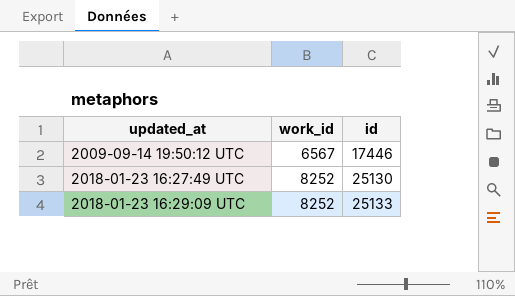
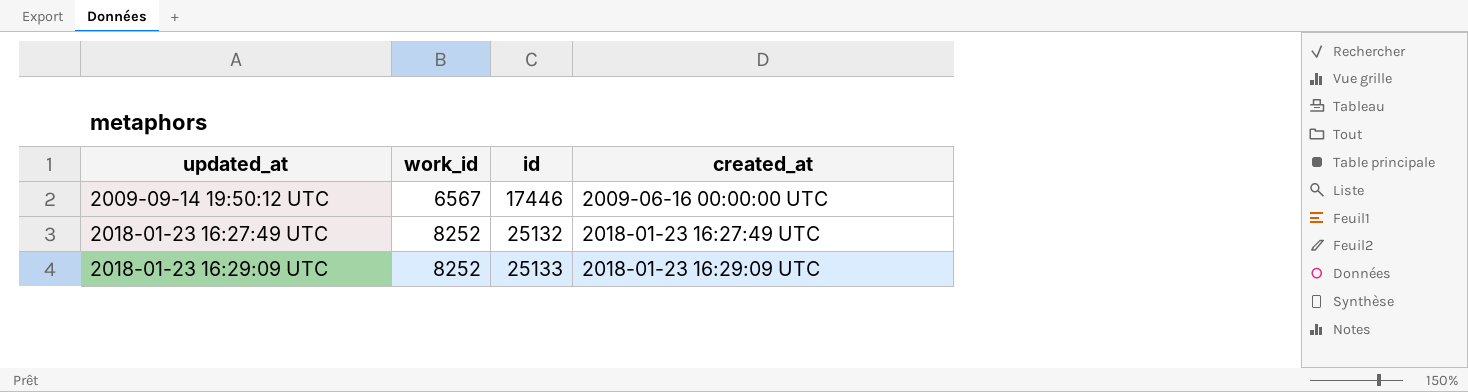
column created_at | position: none -> 4
2018-01-23 16:27:49 UTC | id: 25130 -> 25132

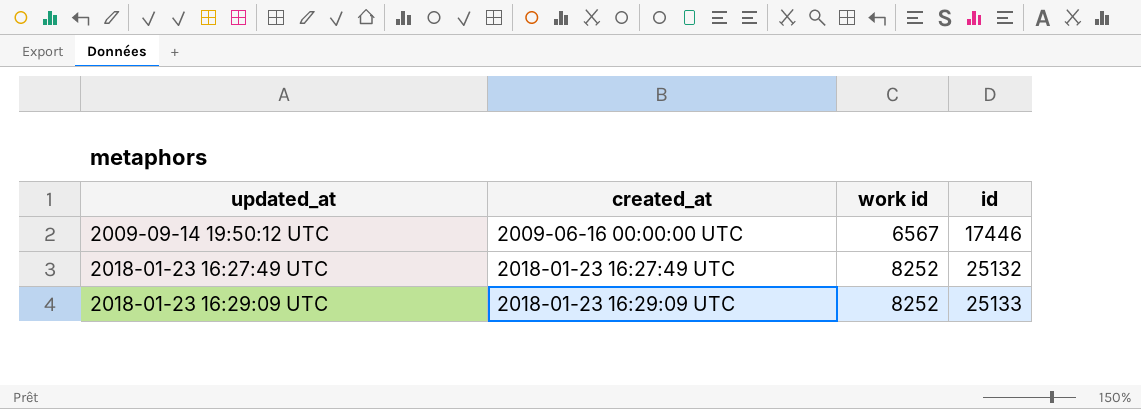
column created_at | position: 4 -> 2
column name: work_id -> work id

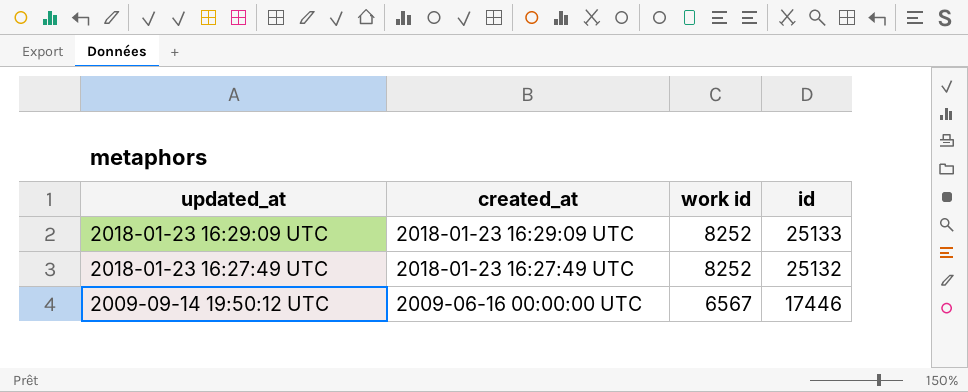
row order: updated_at ascending -> updated_at descending

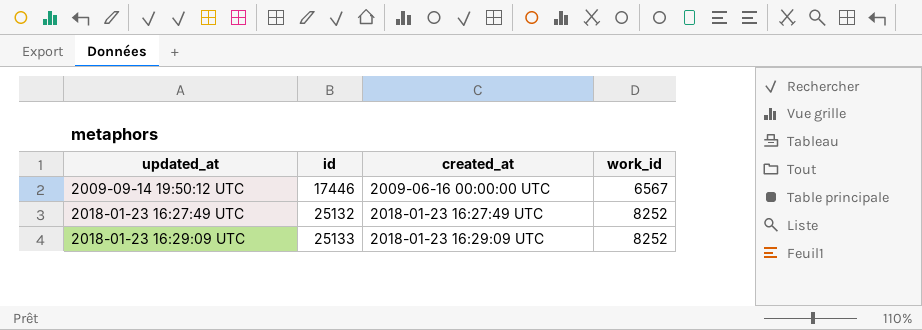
row order: updated_at descending -> updated_at ascending
column id | position: 4 -> 2
column name: work id -> work_id

